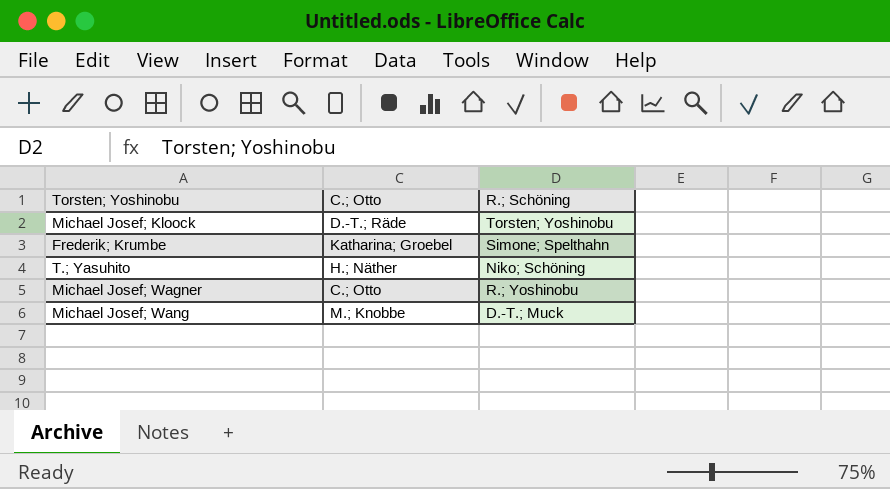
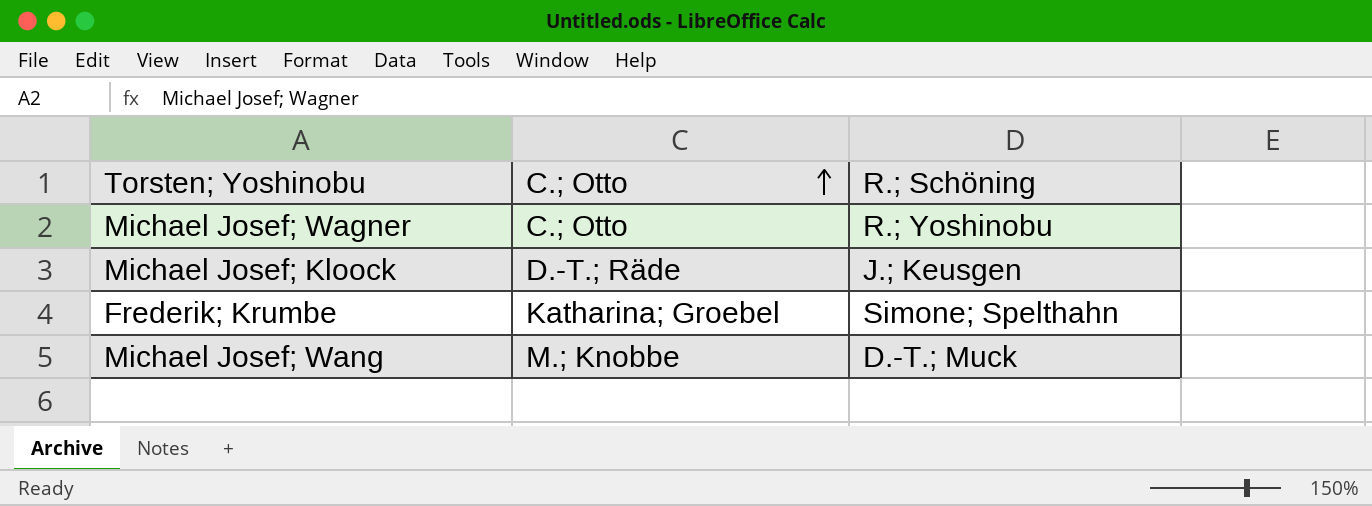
row order: none -> C.; Otto ascending
row T.; Yasuhito: H.; Näther | Niko; Schöning -> none
Michael Josef; Kloock | R.; Schöning: Torsten; Yoshinobu -> J.; Keusgen

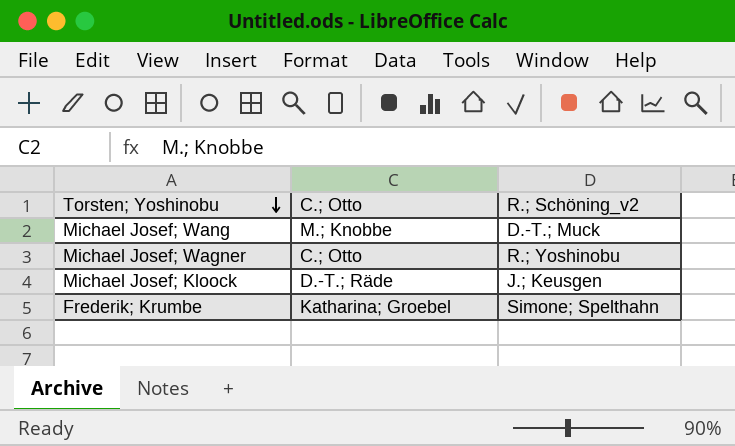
row order: C.; Otto ascending -> Torsten; Yoshinobu descending
column name: R.; Schöning -> R.; Schöning_v2

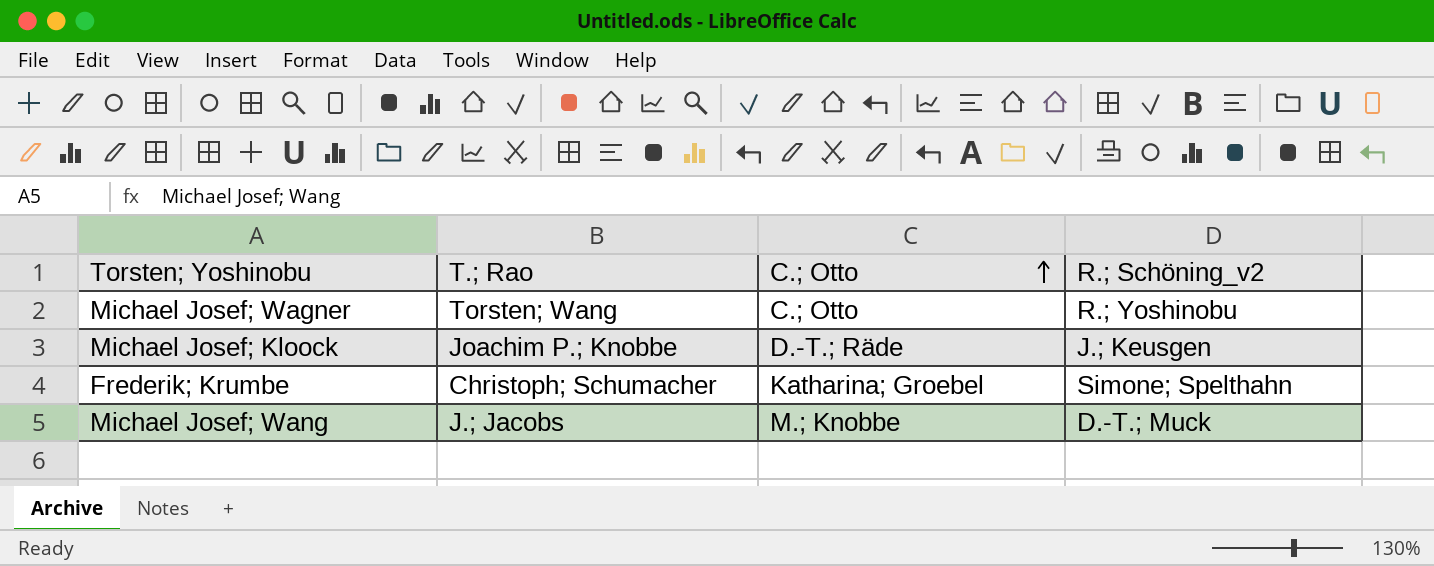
row order: Torsten; Yoshinobu descending -> C.; Otto ascending
column T.; Rao | position: none -> 2

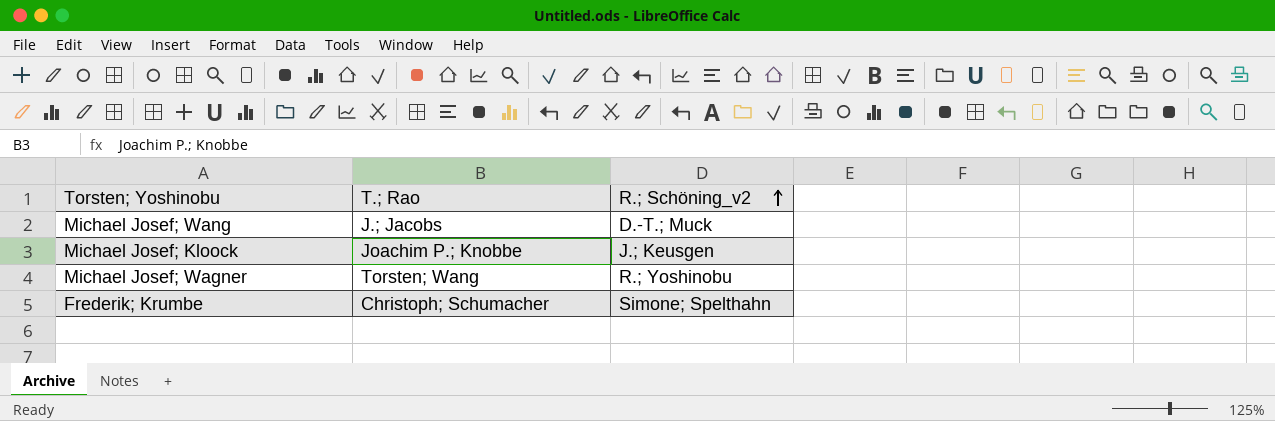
row order: C.; Otto ascending -> R.; Schöning_v2 ascending
column C.; Otto | position: 3 -> none

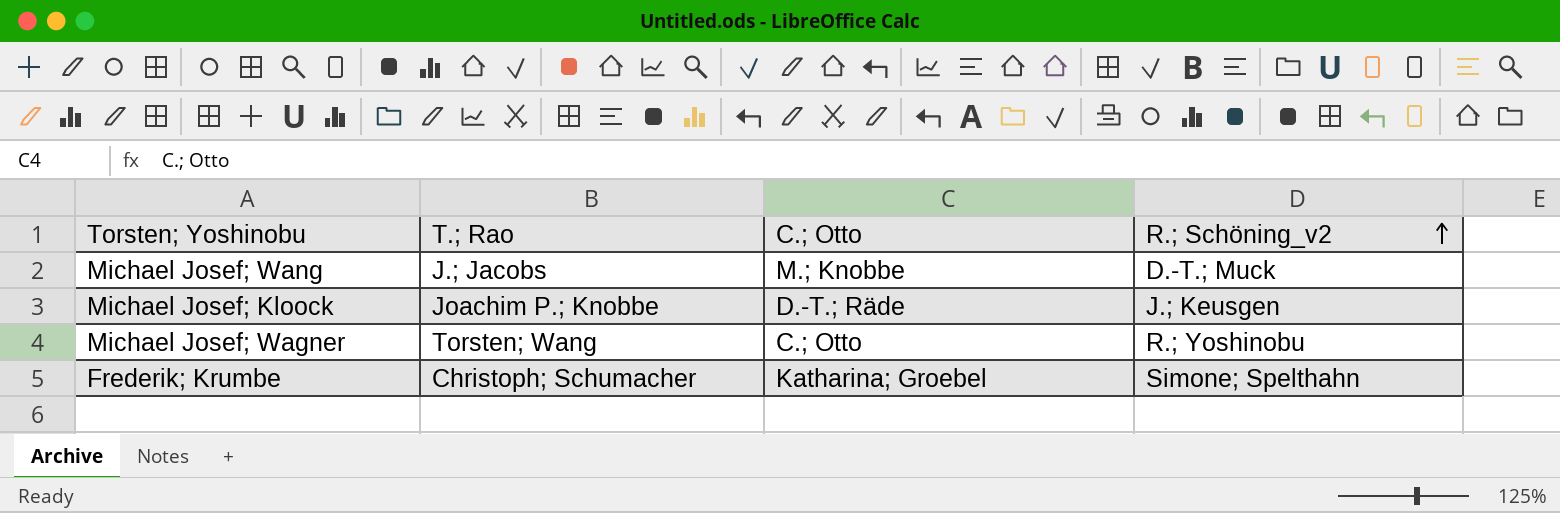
column C.; Otto | position: none -> 3

